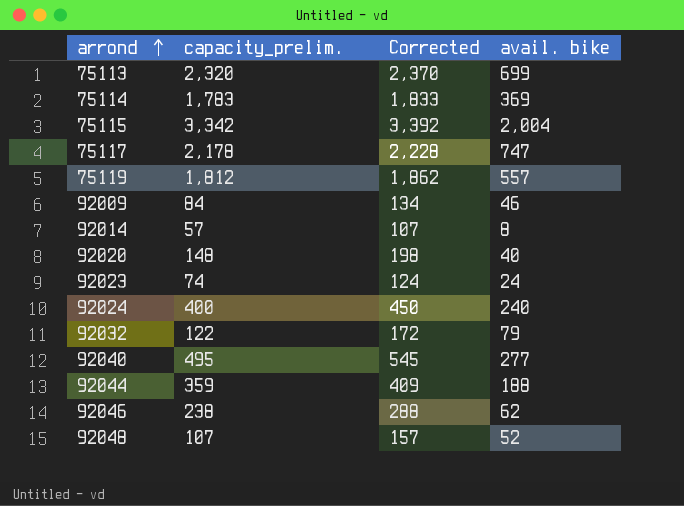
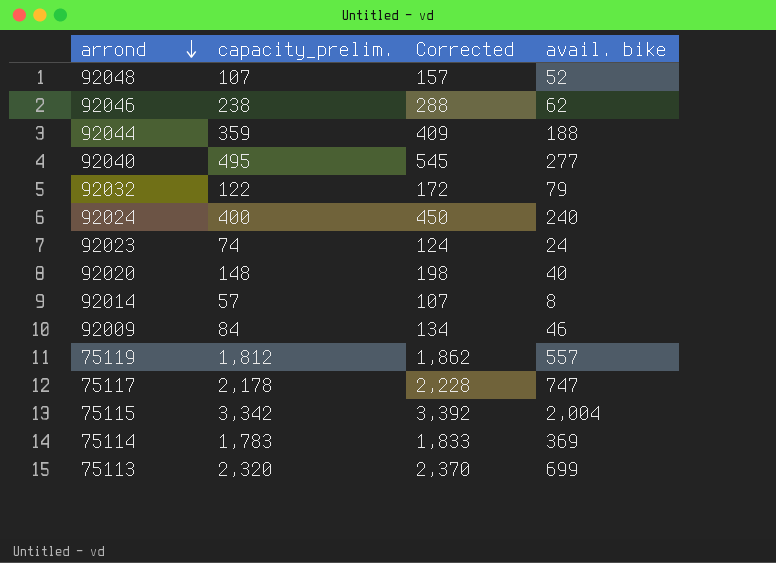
row order: arrond ascending -> arrond descending

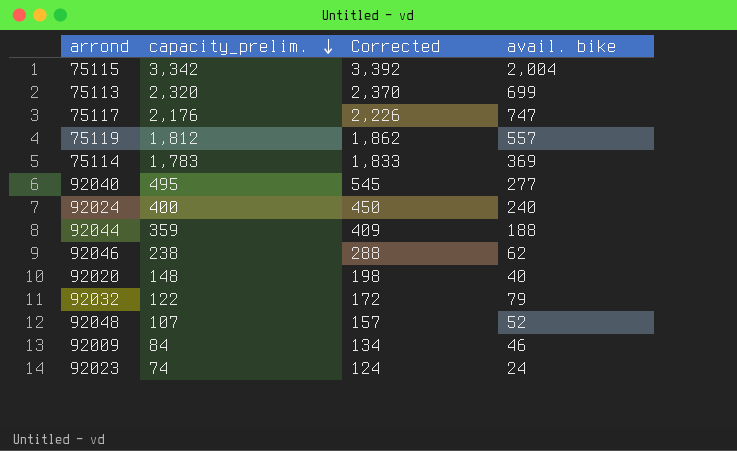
row order: arrond descending -> capacity_prelim. descending
row 92014: 57 | 107 | 8 -> none
75117 | capacity_prelim.: 2,178 -> 2,176
75117 | Corrected: 2,228 -> 2,226

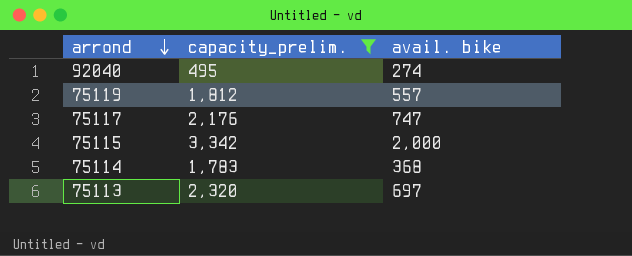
filter: none -> capacity_prelim. >= 495
row order: capacity_prelim. descending -> arrond descending
column Corrected | formula: [capacity_prelim.] + 50 -> none
92040 | avail. bike: 277 -> 274
75115 | avail. bike: 2,004 -> 2,000
75114 | avail. bike: 369 -> 368
75113 | avail. bike: 699 -> 697

